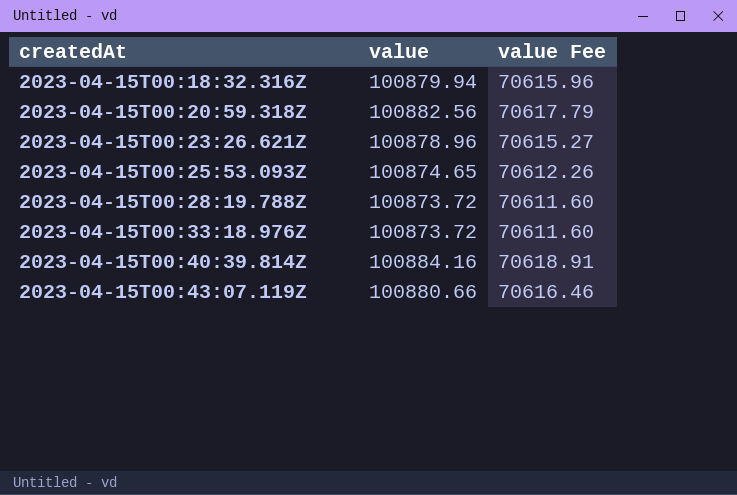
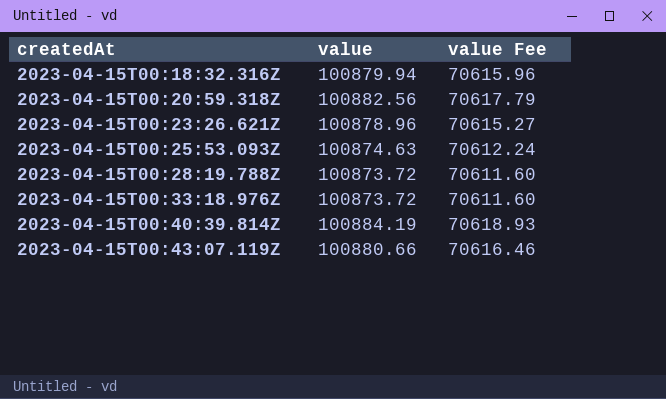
2023-04-15T00:25:53.093Z | value: 100874.65 -> 100874.63
2023-04-15T00:25:53.093Z | value Fee: 70612.26 -> 70612.24
2023-04-15T00:40:39.814Z | value: 100884.16 -> 100884.19
2023-04-15T00:40:39.814Z | value Fee: 70618.91 -> 70618.93

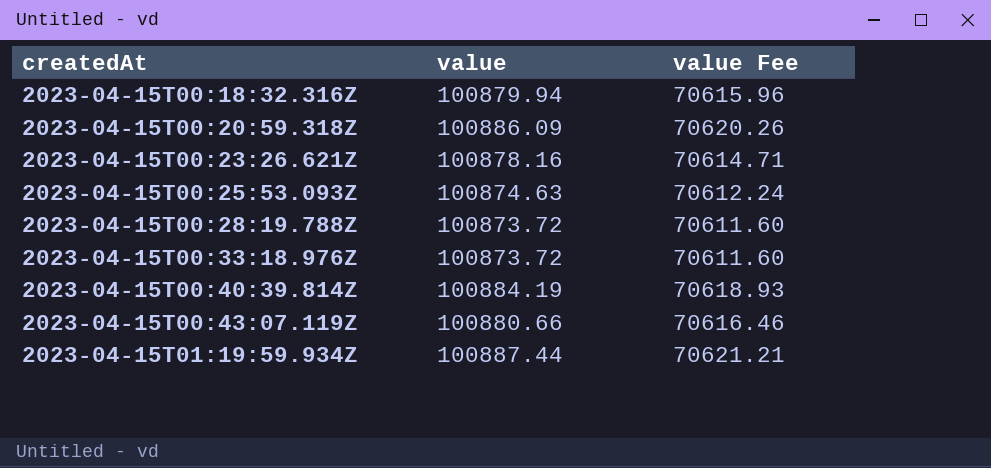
2023-04-15T00:20:59.318Z | value: 100882.56 -> 100886.09
2023-04-15T00:20:59.318Z | value Fee: 70617.79 -> 70620.26
2023-04-15T00:23:26.621Z | value: 100878.96 -> 100878.16
2023-04-15T00:23:26.621Z | value Fee: 70615.27 -> 70614.71
row 2023-04-15T01:19:59.934Z: none -> 100887.44 | 70621.21

